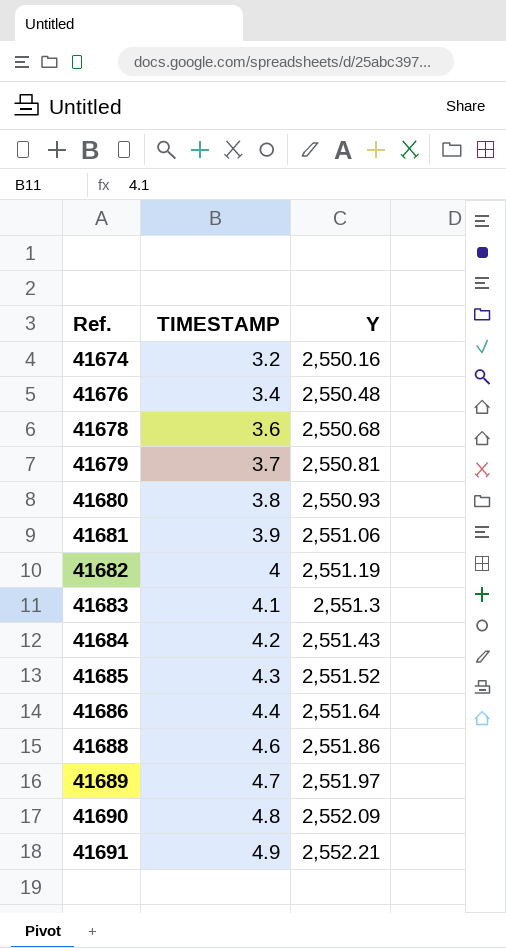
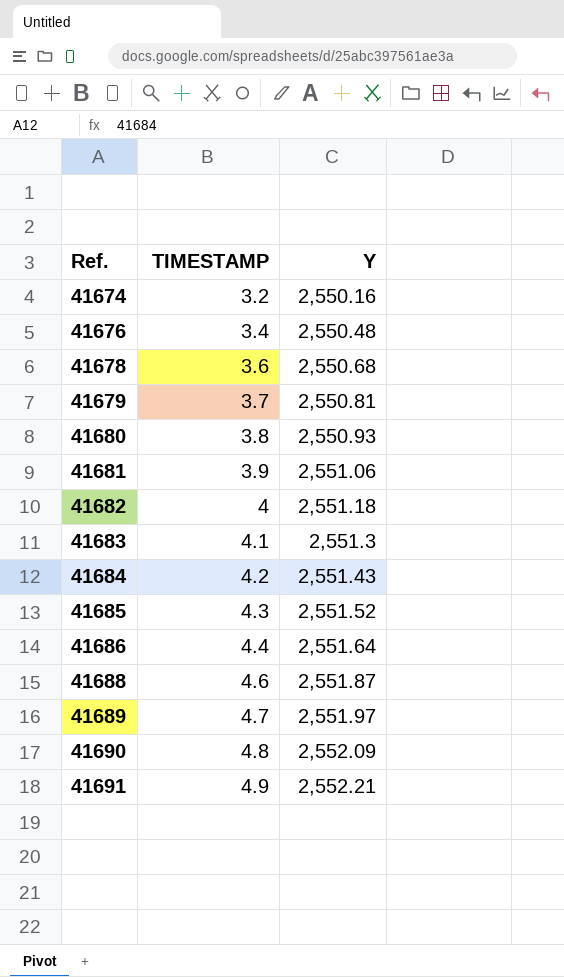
41682 | Y: 2,551.19 -> 2,551.18
41688 | Y: 2,551.86 -> 2,551.87

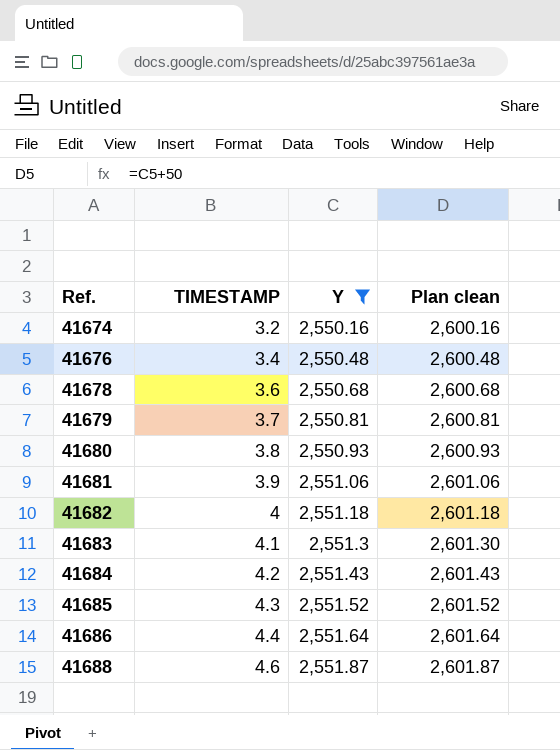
filter: none -> Y <= 2,551.87
column Plan clean | formula: none -> [Y] + 50

